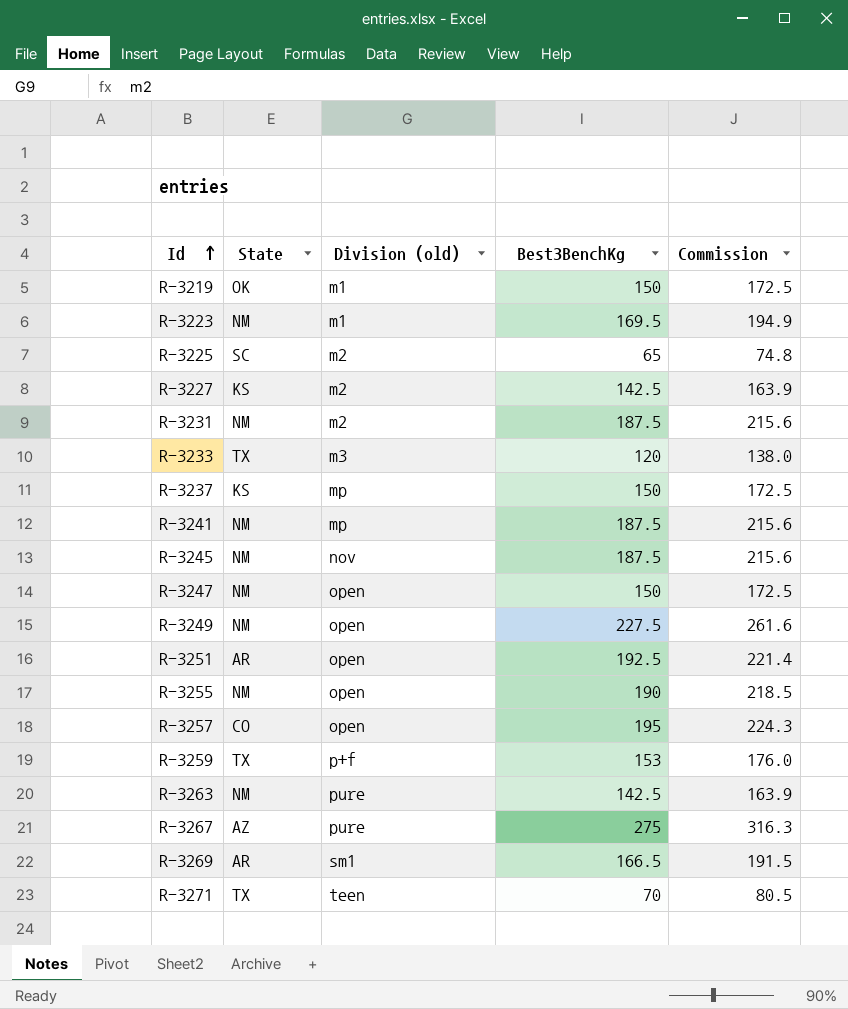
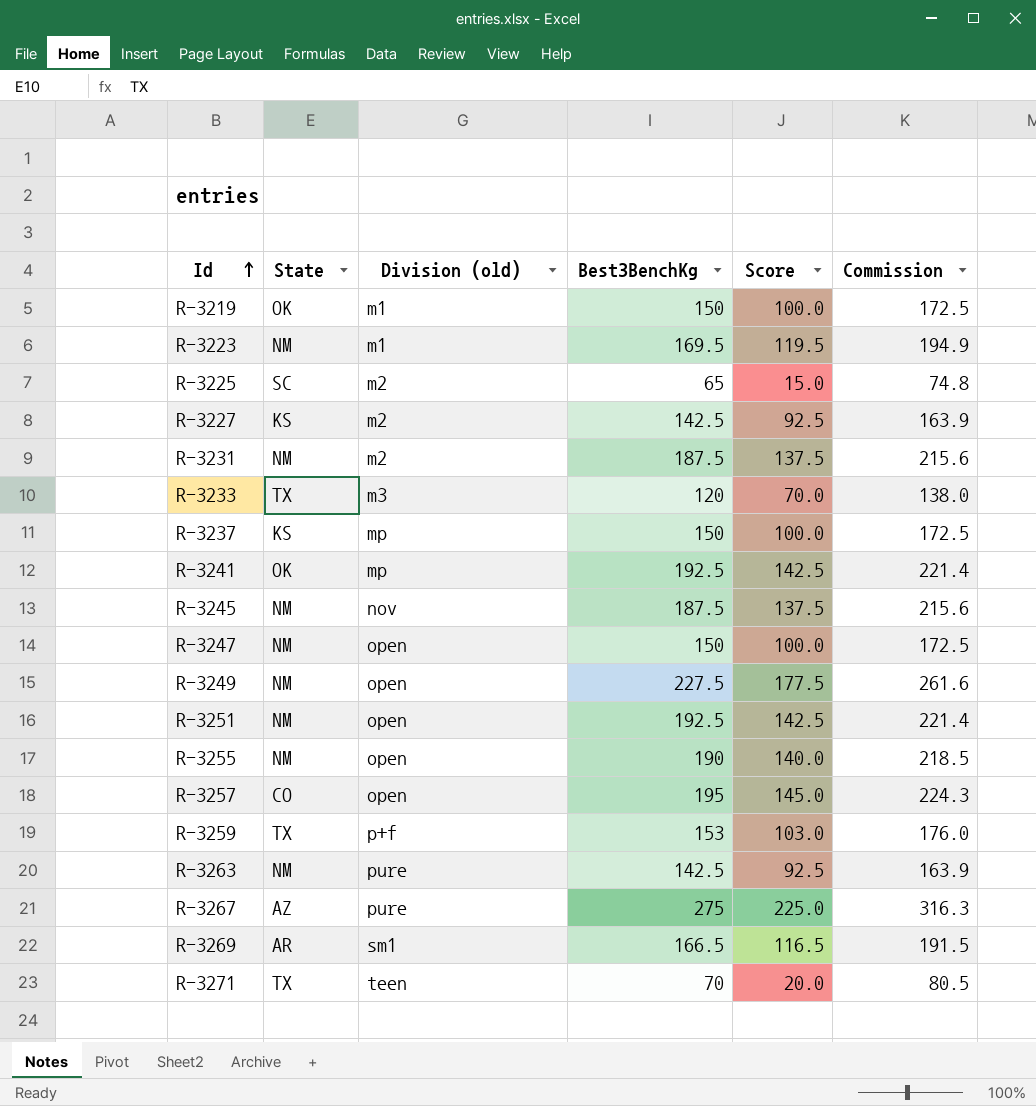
column Score | formula: none -> [Best3BenchKg] - 50
R-3241 | State: NM -> OK
R-3241 | Best3BenchKg: 187.5 -> 192.5
R-3241 | Commission: 215.6 -> 221.4
R-3251 | State: AR -> NM

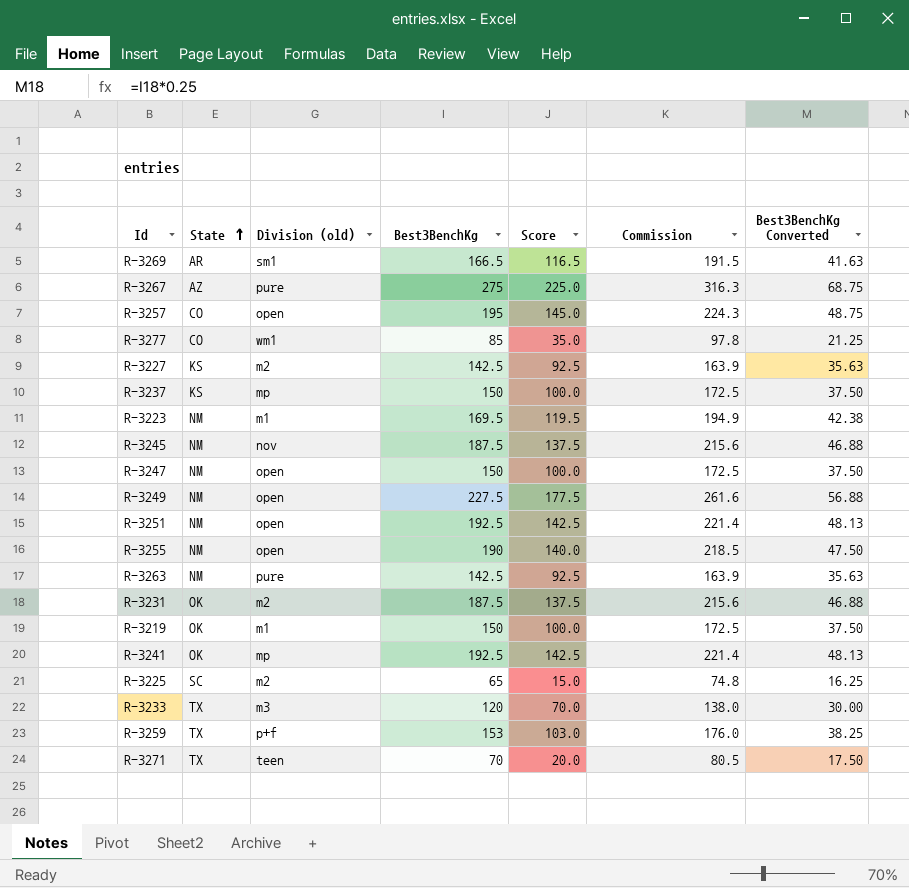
row order: Id ascending -> State ascending
column Best3BenchKg Converted | formula: none -> [Best3BenchKg] * 0.25
row R-3277: none -> CO | wm1 | 85 | 35.0 | 97.8 | 21.25
R-3231 | State: NM -> OK

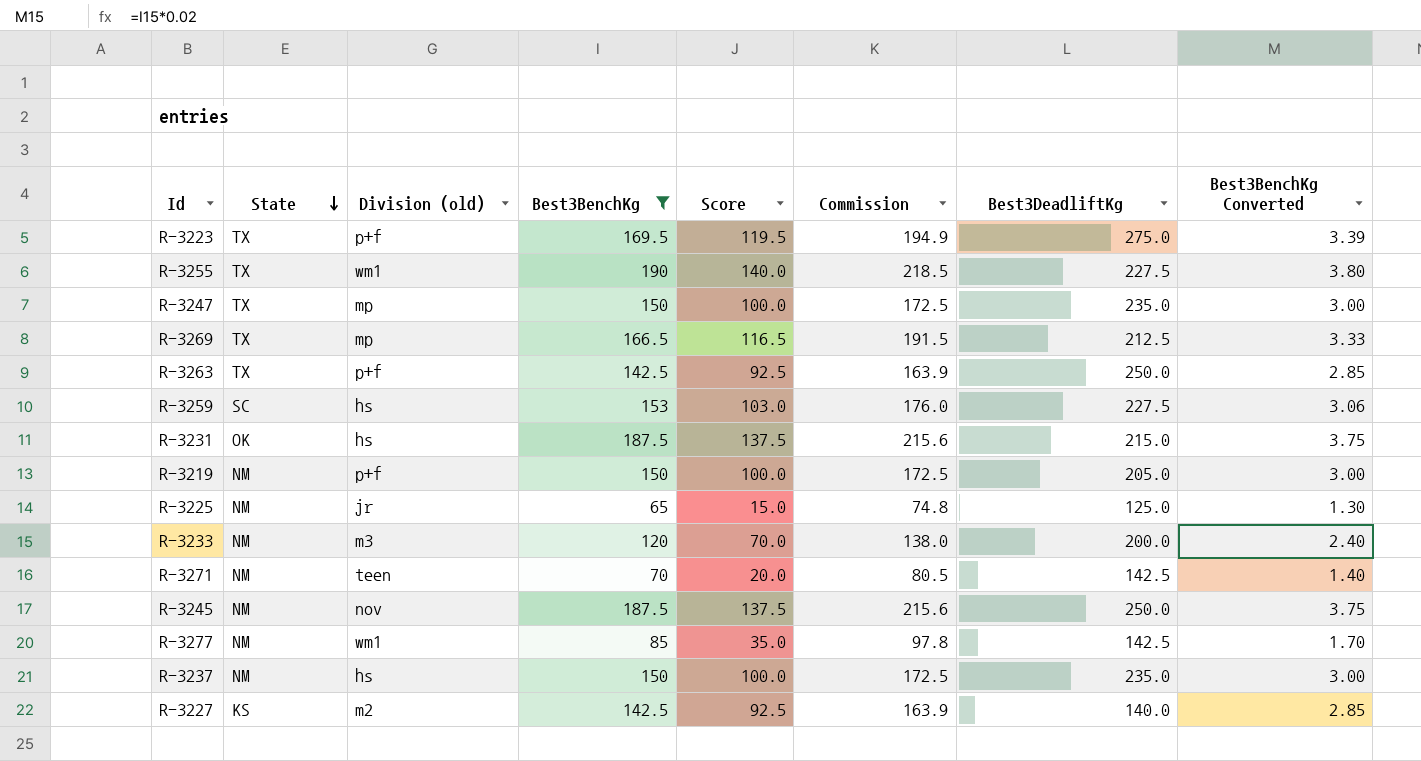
filter: none -> Best3BenchKg <= 190
row order: State ascending -> State descending
column Best3DeadliftKg | position: none -> 7
column Best3BenchKg Converted | formula: [Best3BenchKg] * 0.25 -> [Best3BenchKg] * 0.02
R-3223 | State: NM -> TX
R-3223 | Division (old): m1 -> p+f
R-3255 | State: NM -> TX
R-3255 | Division (old): open -> wm1
R-3247 | State: NM -> TX
R-3247 | Division (old): open -> mp
R-3269 | State: AR -> TX
R-3269 | Division (old): sm1 -> mp
R-3263 | State: NM -> TX
R-3263 | Division (old): pure -> p+f
R-3259 | State: TX -> SC
R-3259 | Division (old): p+f -> hs
R-3231 | Division (old): m2 -> hs
R-3219 | State: OK -> NM
R-3219 | Division (old): m1 -> p+f
R-3225 | State: SC -> NM
R-3225 | Division (old): m2 -> jr
R-3233 | State: TX -> NM
R-3271 | State: TX -> NM
R-3277 | State: CO -> NM
R-3237 | State: KS -> NM
R-3237 | Division (old): mp -> hs

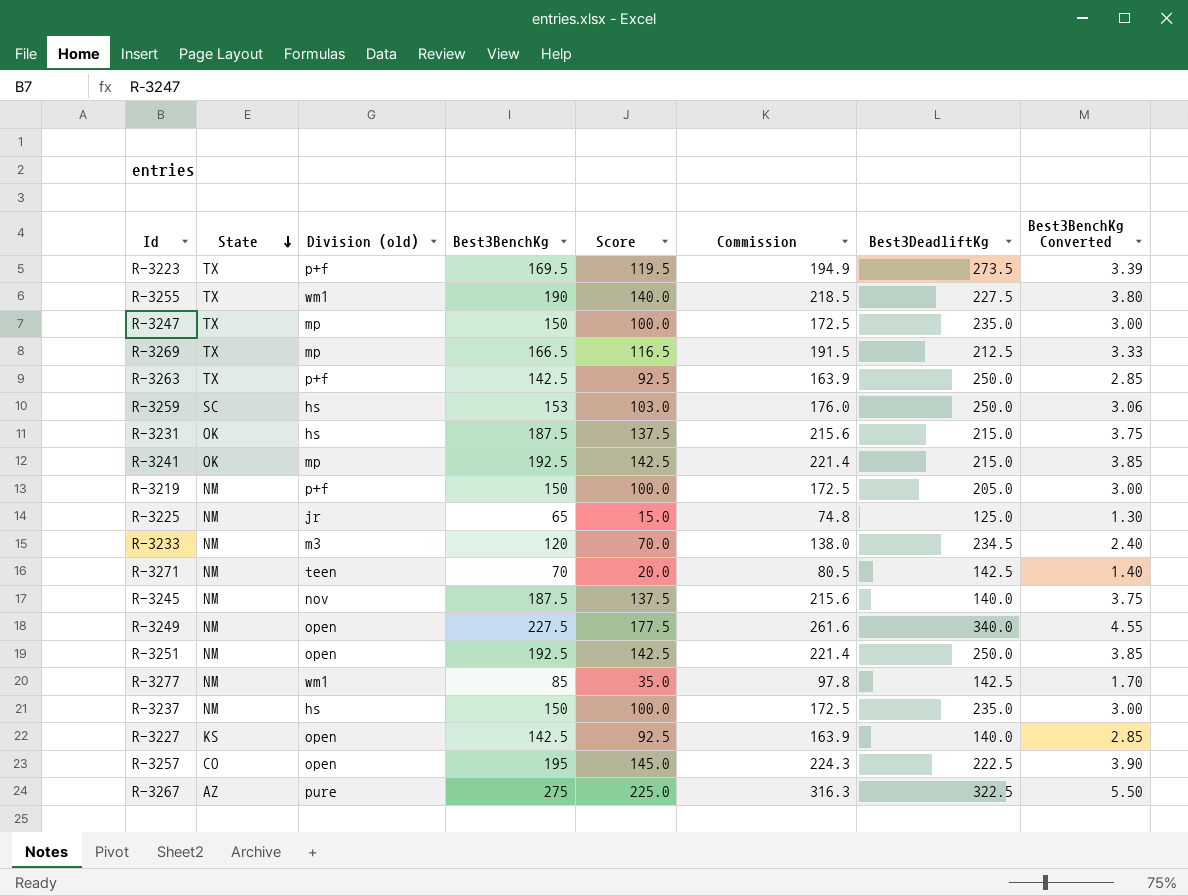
filter: Best3BenchKg <= 190 -> none
R-3223 | Best3DeadliftKg: 275.0 -> 273.5
R-3259 | Best3DeadliftKg: 227.5 -> 250.0
R-3233 | Best3DeadliftKg: 200.0 -> 234.5
R-3245 | Best3DeadliftKg: 250.0 -> 140.0
R-3227 | Division (old): m2 -> open

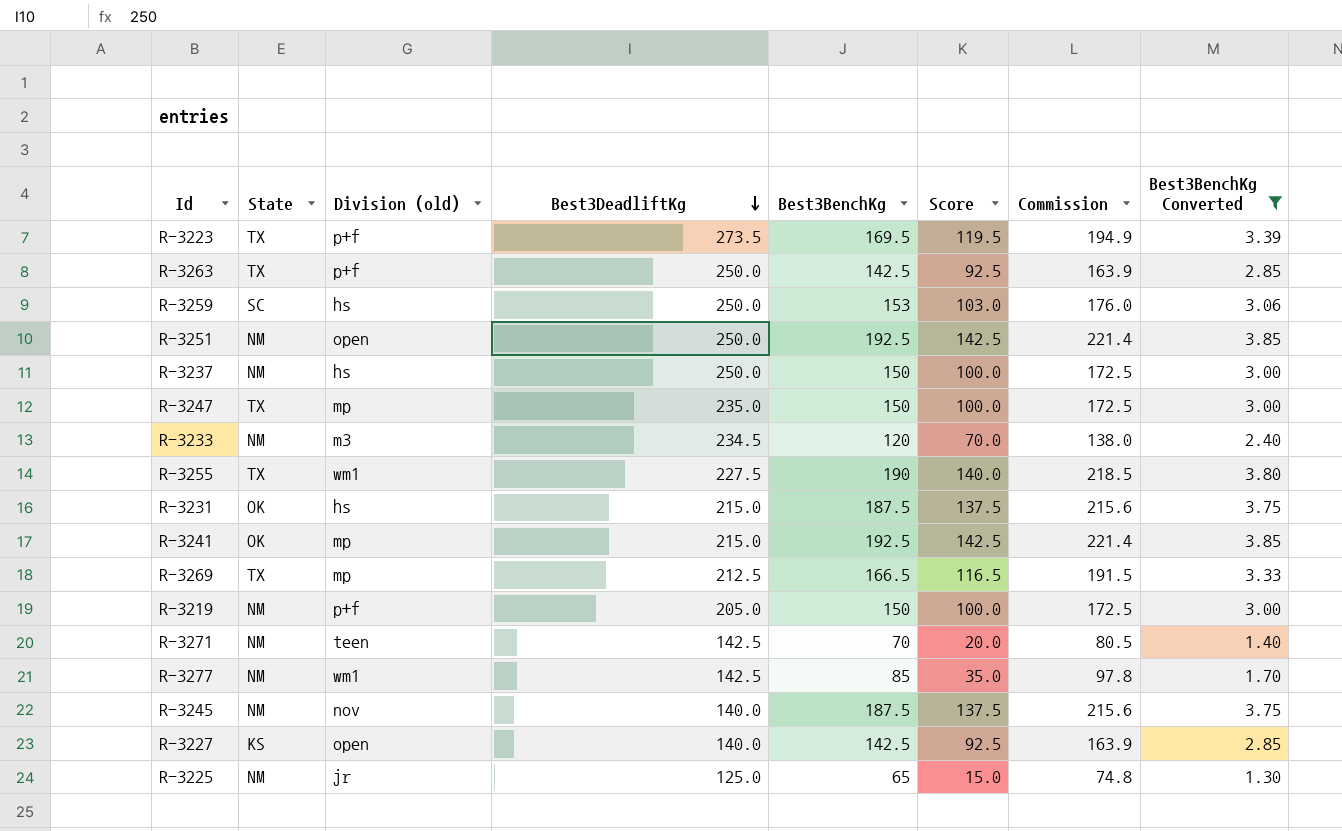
filter: none -> Best3BenchKg Converted <= 3.85
row order: State descending -> Best3DeadliftKg descending
column Best3DeadliftKg | position: 7 -> 4
R-3237 | Best3DeadliftKg: 235.0 -> 250.0

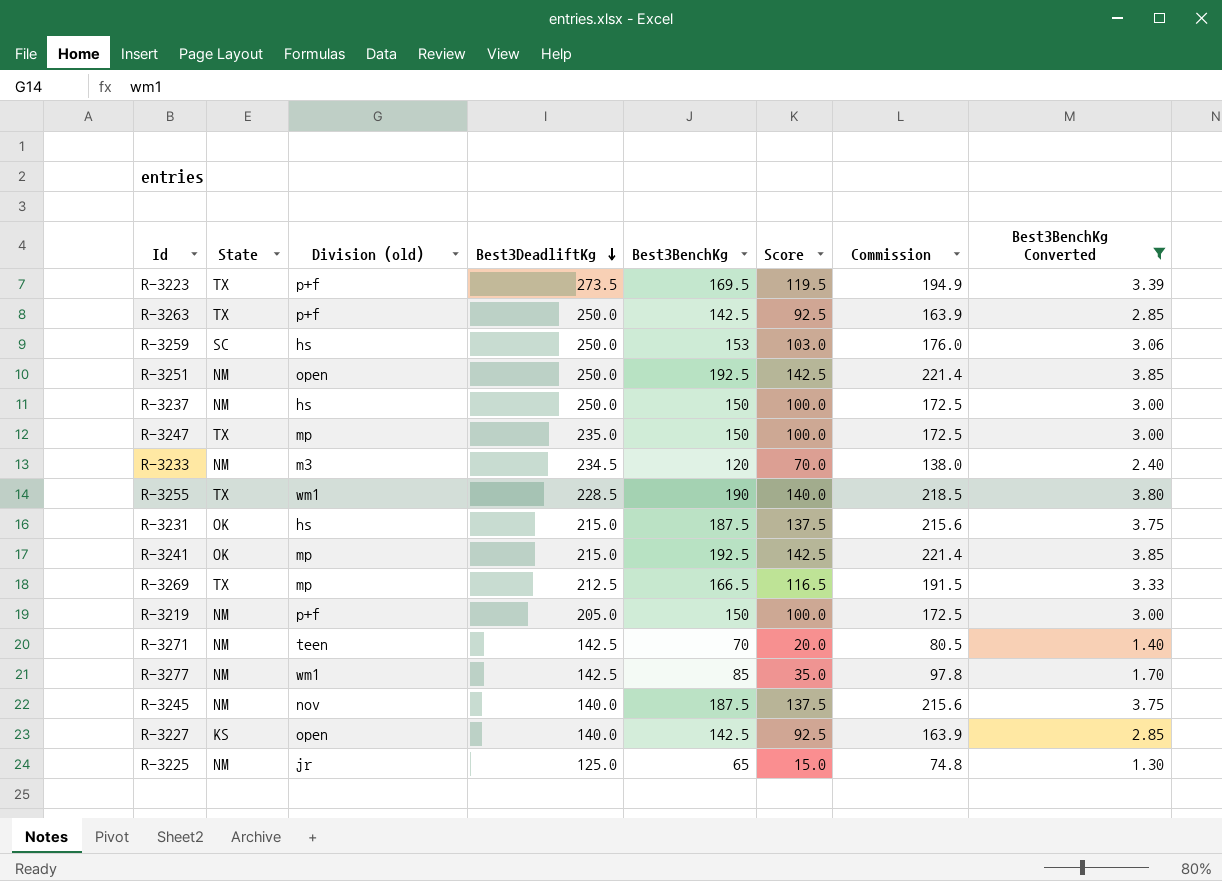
R-3255 | Best3DeadliftKg: 227.5 -> 228.5

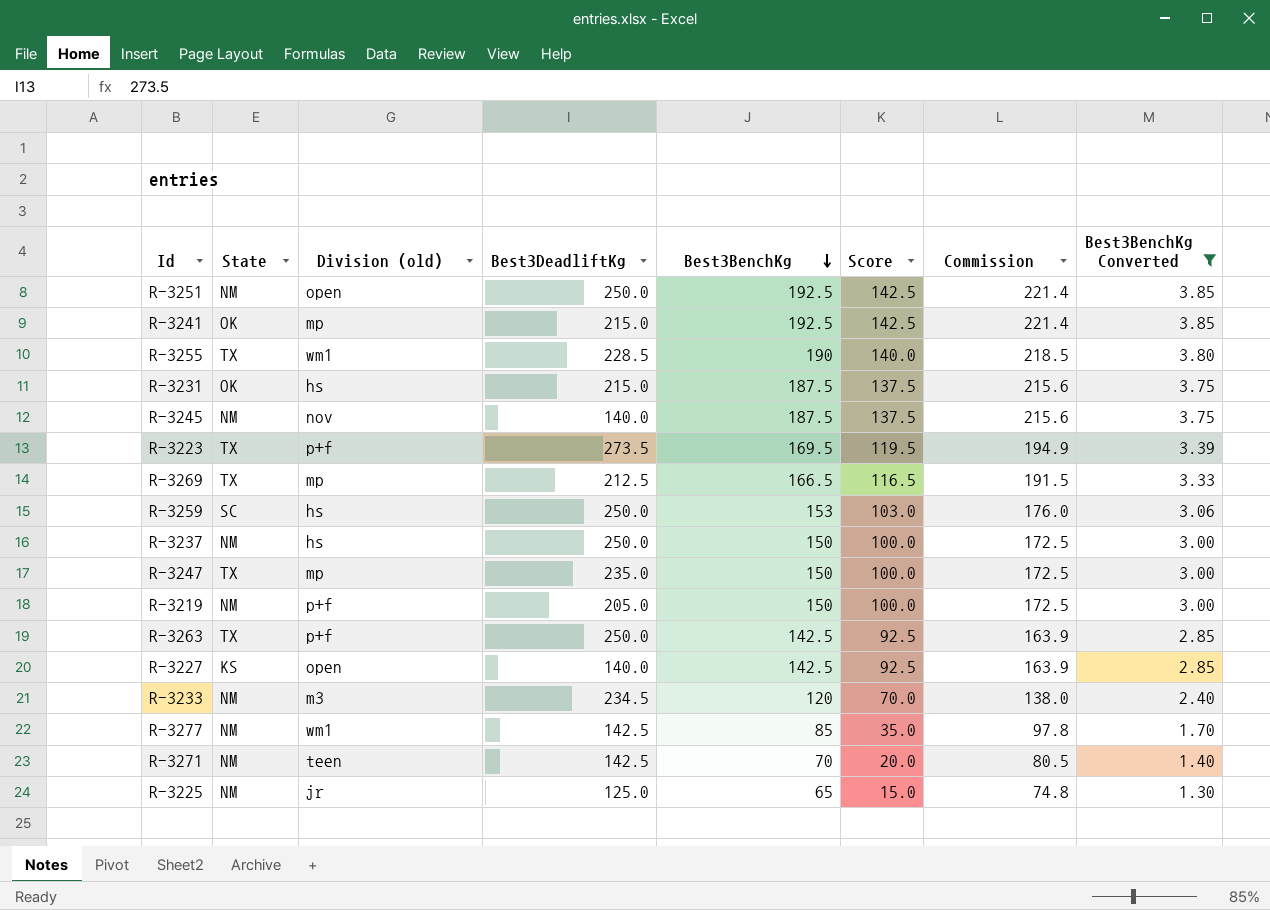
row order: Best3DeadliftKg descending -> Best3BenchKg descending

